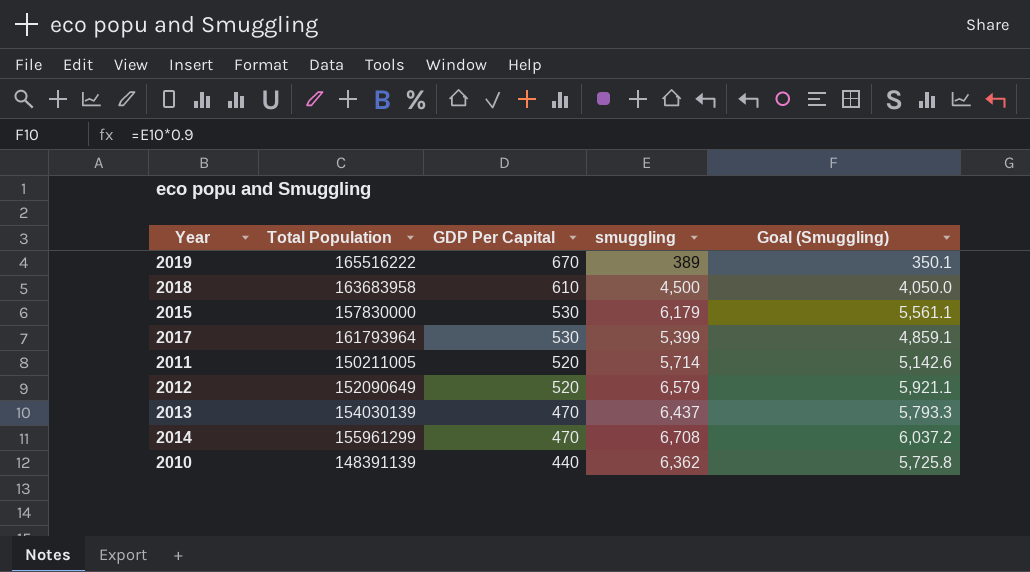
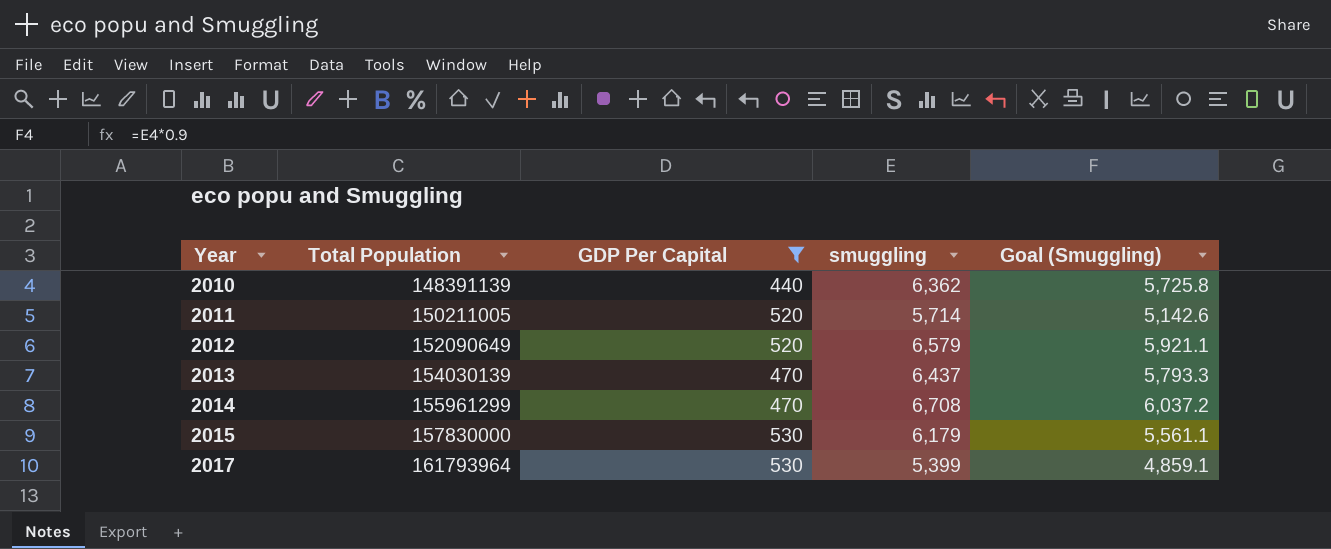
filter: none -> GDP Per Capital <= 530
row order: GDP Per Capital descending -> Year ascending

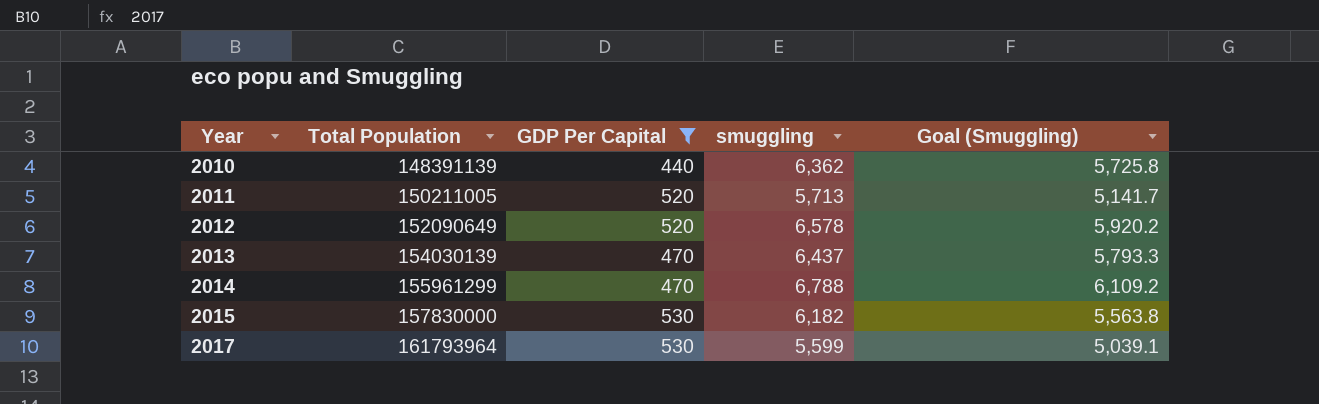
2011 | smuggling: 5,714 -> 5,713
2011 | Goal (Smuggling): 5,142.6 -> 5,141.7
2012 | smuggling: 6,579 -> 6,578
2012 | Goal (Smuggling): 5,921.1 -> 5,920.2
2014 | smuggling: 6,708 -> 6,788
2014 | Goal (Smuggling): 6,037.2 -> 6,109.2
2015 | smuggling: 6,179 -> 6,182
2015 | Goal (Smuggling): 5,561.1 -> 5,563.8
2017 | smuggling: 5,399 -> 5,599
2017 | Goal (Smuggling): 4,859.1 -> 5,039.1

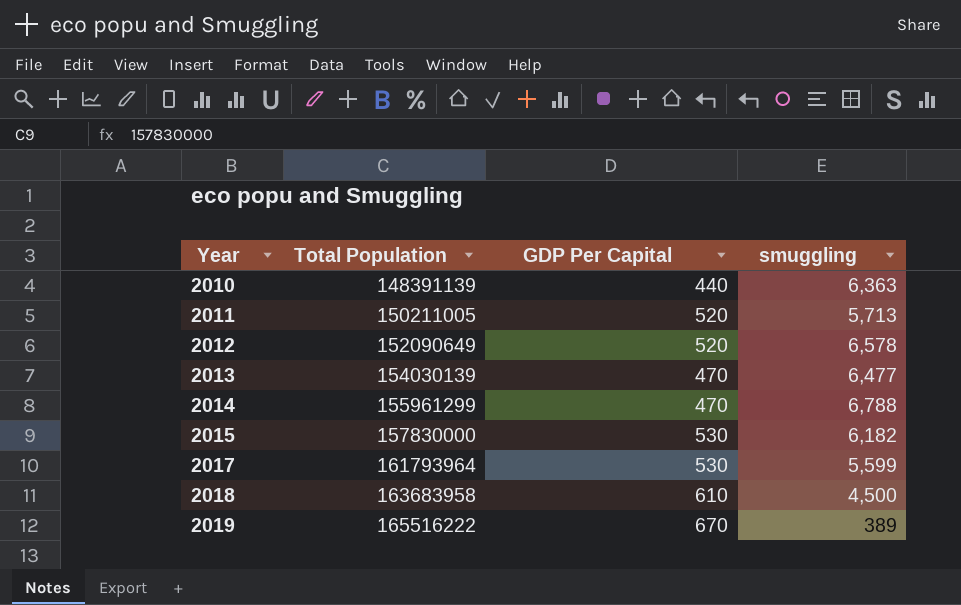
filter: GDP Per Capital <= 530 -> none
column Goal (Smuggling) | formula: [smuggling] * 0.9 -> none
2010 | smuggling: 6,362 -> 6,363
2013 | smuggling: 6,437 -> 6,477

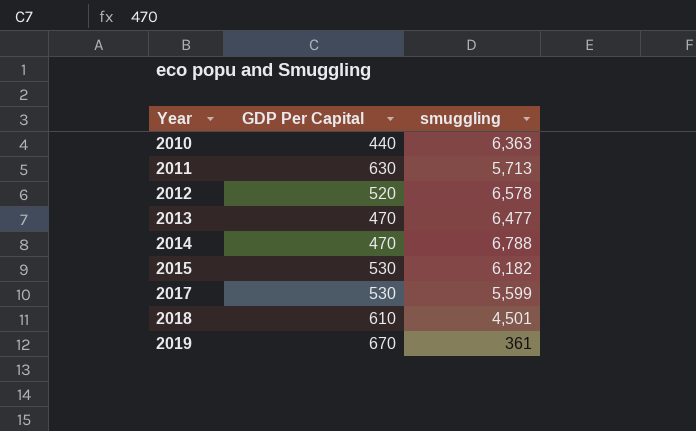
column Total Population | position: 2 -> none
2011 | GDP Per Capital: 520 -> 630
2018 | smuggling: 4,500 -> 4,501
2019 | smuggling: 389 -> 361

